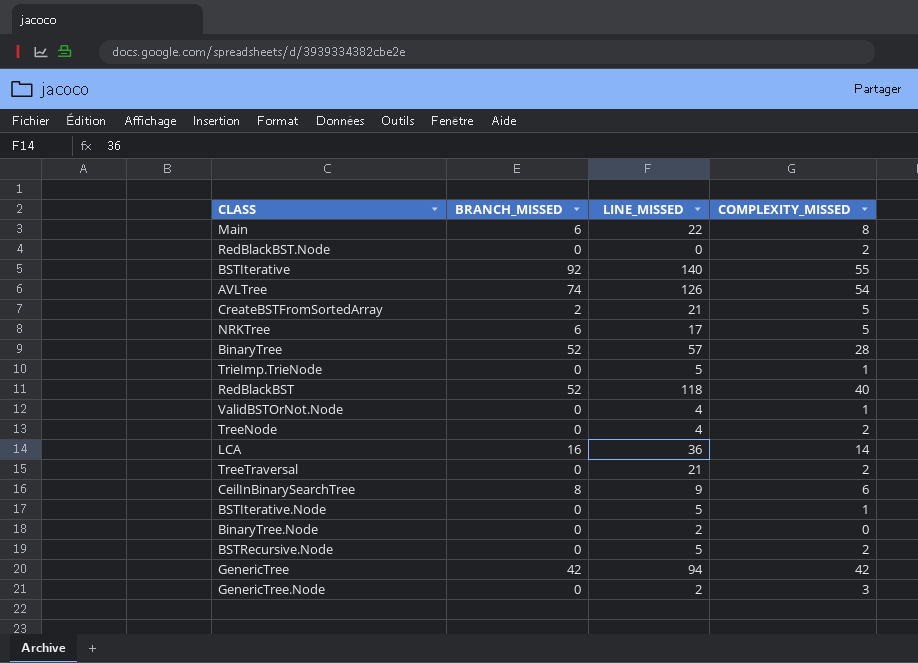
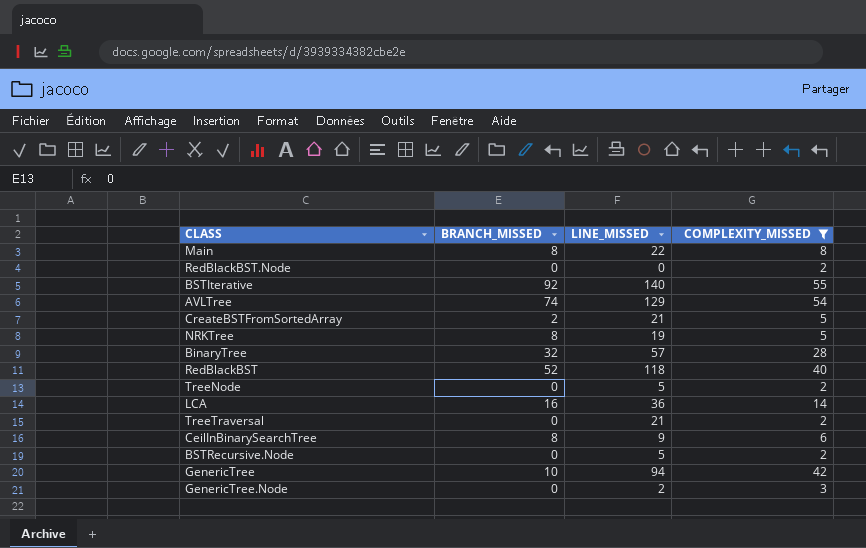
filter: none -> COMPLEXITY_MISSED >= 2
Main | BRANCH_MISSED: 6 -> 8
AVLTree | LINE_MISSED: 126 -> 129
NRKTree | BRANCH_MISSED: 6 -> 8
NRKTree | LINE_MISSED: 17 -> 19
BinaryTree | BRANCH_MISSED: 52 -> 32
TreeNode | LINE_MISSED: 4 -> 5
GenericTree | BRANCH_MISSED: 42 -> 10

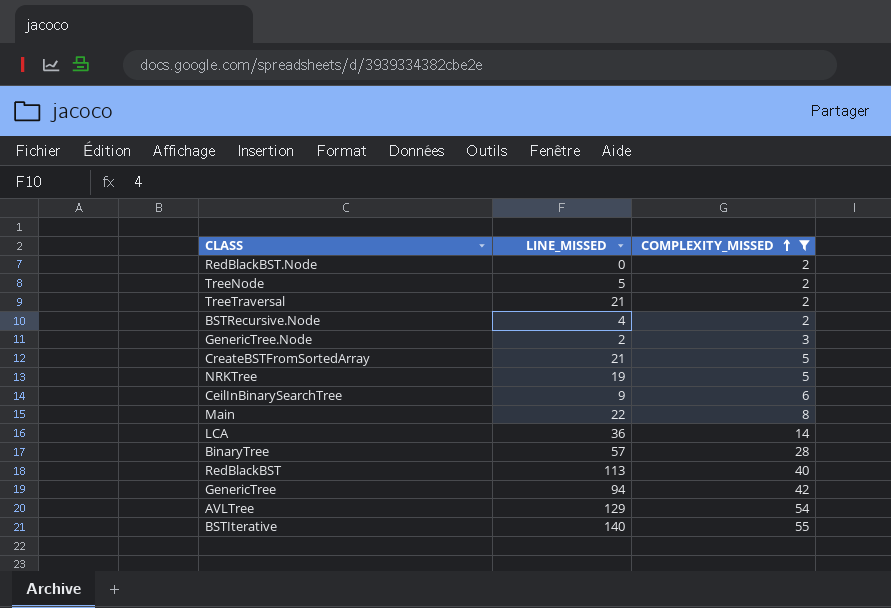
row order: none -> COMPLEXITY_MISSED ascending
column BRANCH_MISSED | position: 2 -> none
BSTRecursive.Node | LINE_MISSED: 5 -> 4
RedBlackBST | LINE_MISSED: 118 -> 113

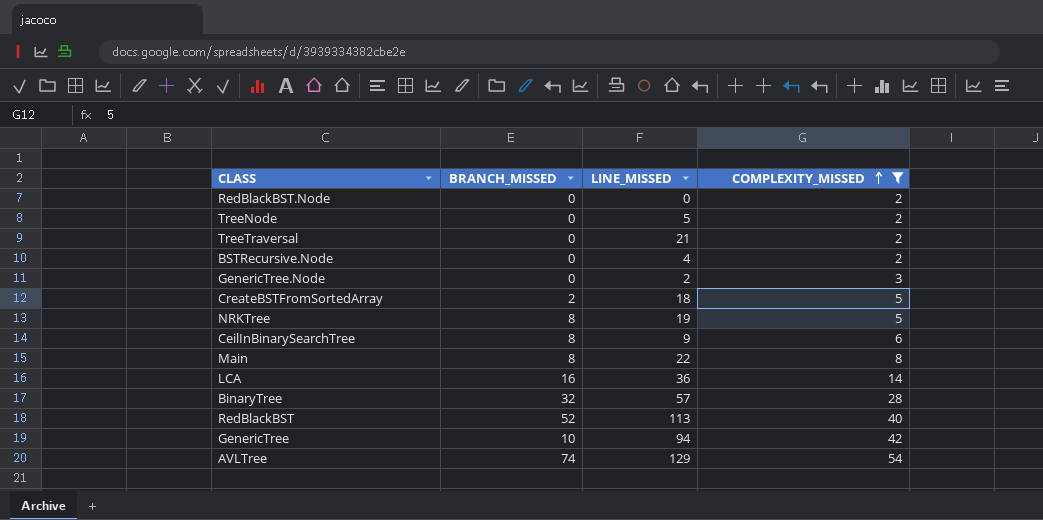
column BRANCH_MISSED | position: none -> 2
row BSTIterative: 140 | 55 -> none
CreateBSTFromSortedArray | LINE_MISSED: 21 -> 18

